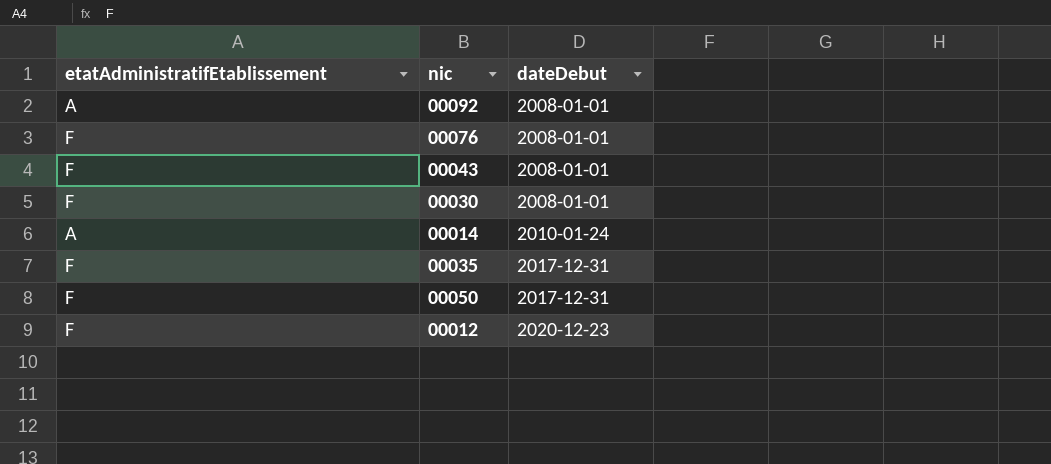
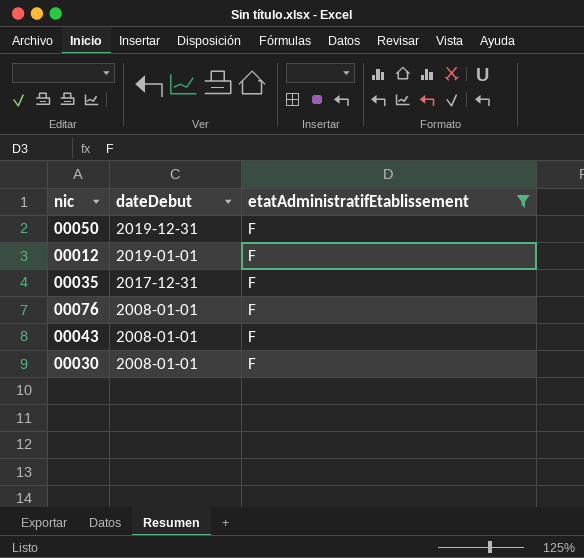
filter: none -> etatAdministratifEtablissement = F
row order: dateDebut ascending -> dateDebut descending
column etatAdministratifEtablissement | position: 1 -> 3
00050 | dateDebut: 2017-12-31 -> 2019-12-31
00012 | dateDebut: 2020-12-23 -> 2019-01-01

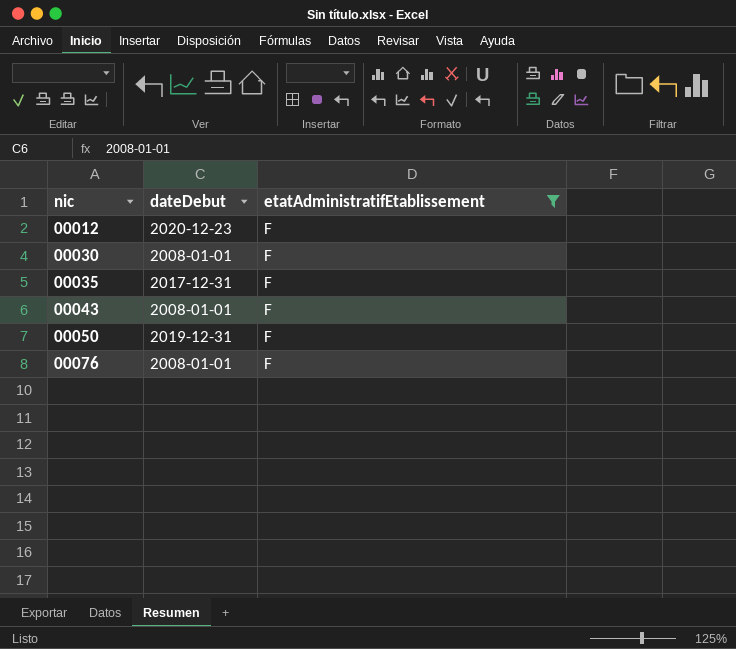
row order: dateDebut descending -> nic ascending
00012 | dateDebut: 2019-01-01 -> 2020-12-23

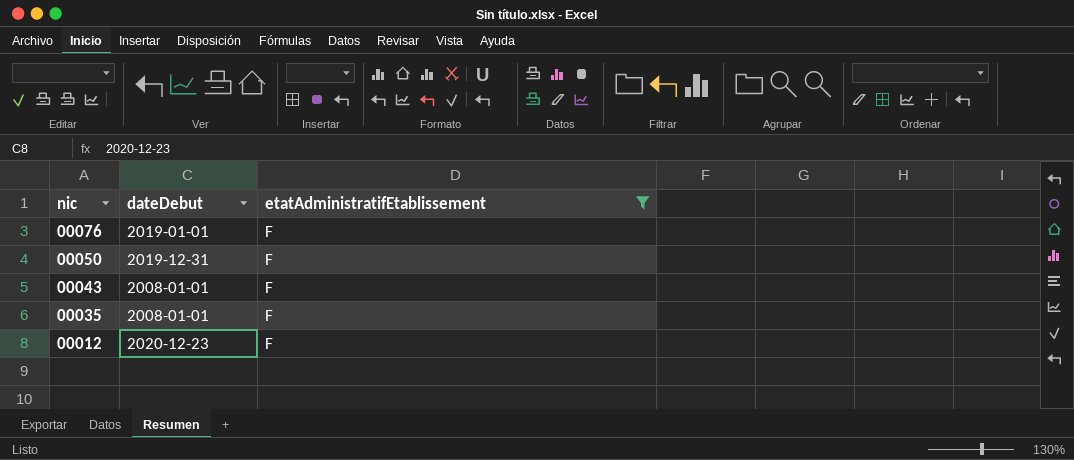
row order: nic ascending -> nic descending
row 00030: 2008-01-01 | F -> none
00076 | dateDebut: 2008-01-01 -> 2019-01-01
00035 | dateDebut: 2017-12-31 -> 2008-01-01

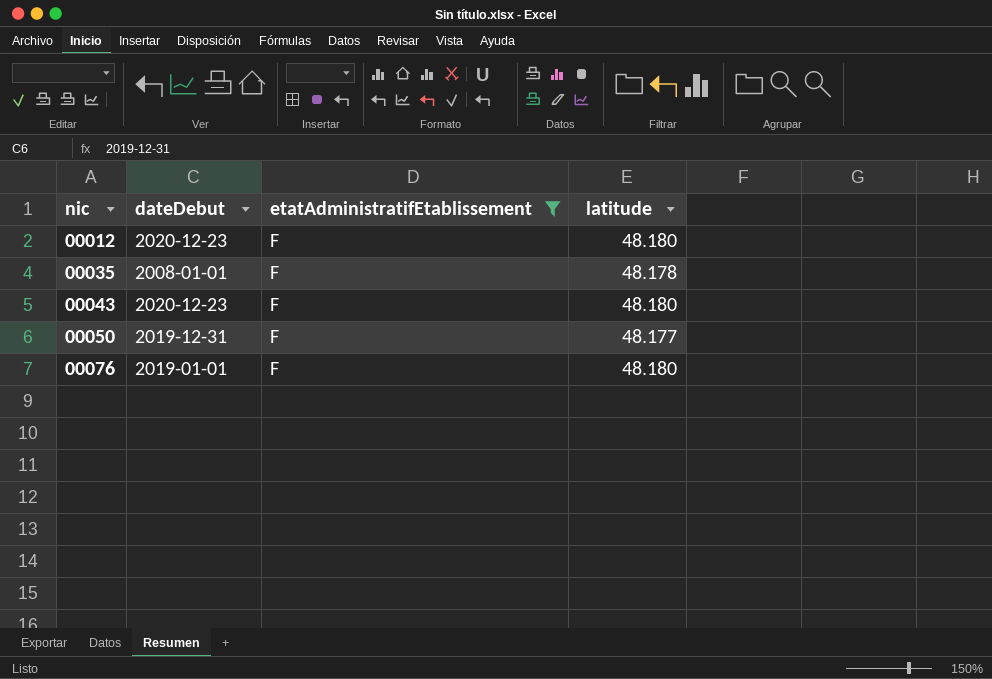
row order: nic descending -> nic ascending
column latitude | position: none -> 4
00043 | dateDebut: 2008-01-01 -> 2020-12-23

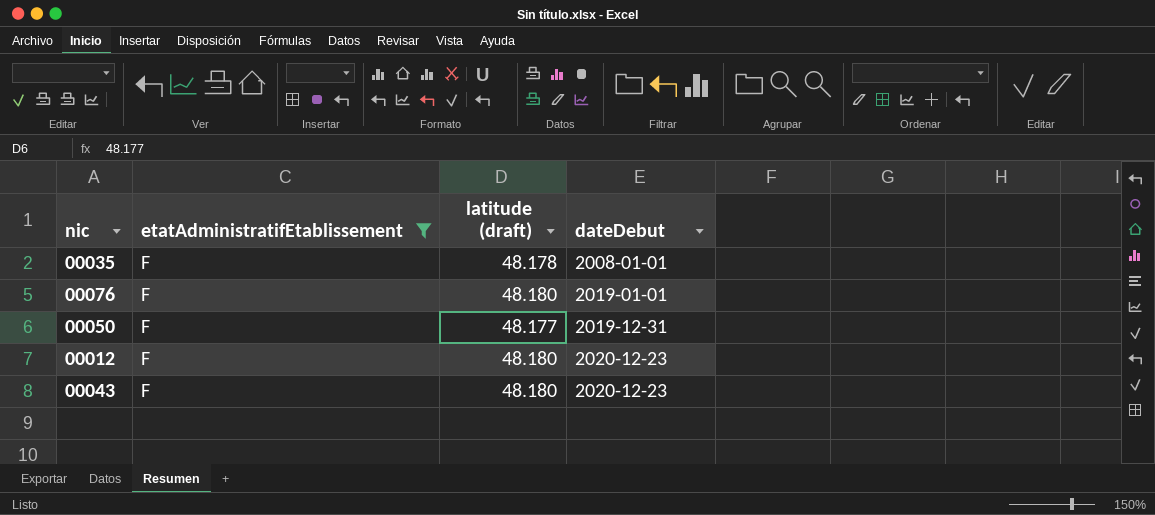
row order: nic ascending -> dateDebut ascending
column name: latitude -> latitude (draft)
column dateDebut | position: 2 -> 4

